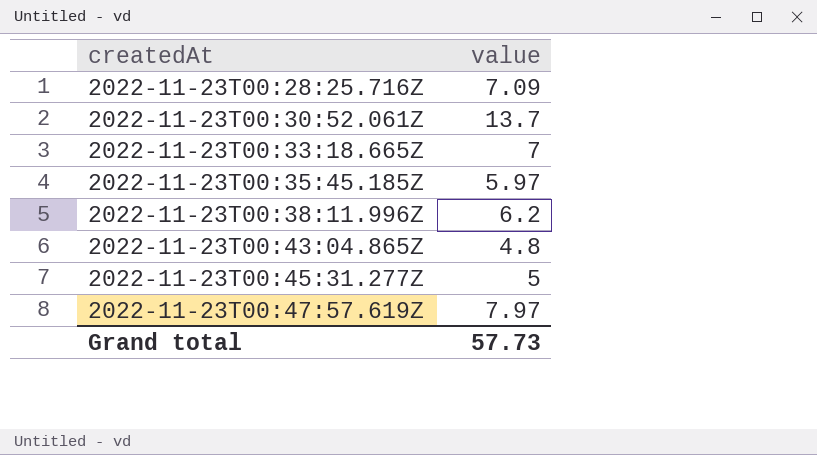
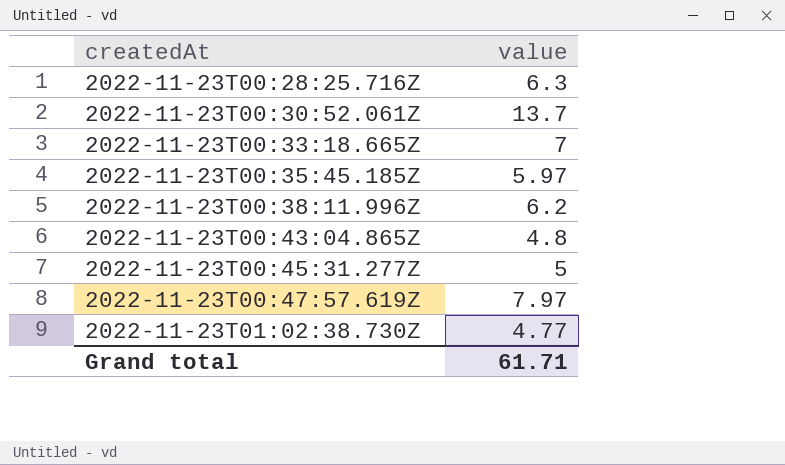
2022-11-23T00:28:25.716Z | value: 7.09 -> 6.3
row 2022-11-23T01:02:38.730Z: none -> 4.77
Grand total | value: 57.73 -> 61.71

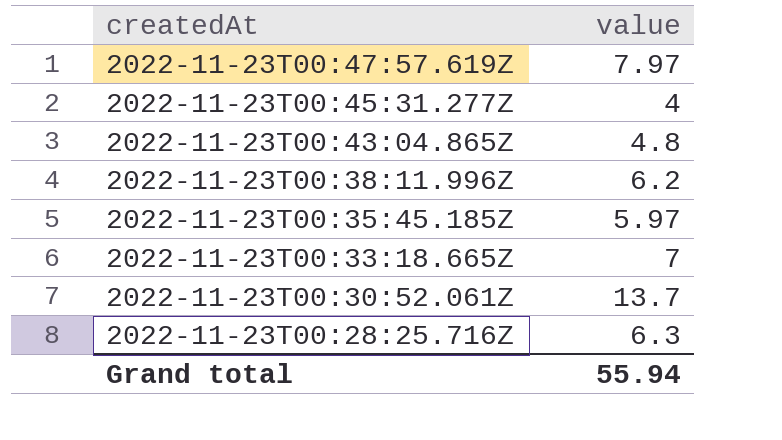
row order: createdAt ascending -> createdAt descending
row 2022-11-23T01:02:38.730Z: 4.77 -> none
2022-11-23T00:45:31.277Z | value: 5 -> 4
Grand total | value: 61.71 -> 55.94

